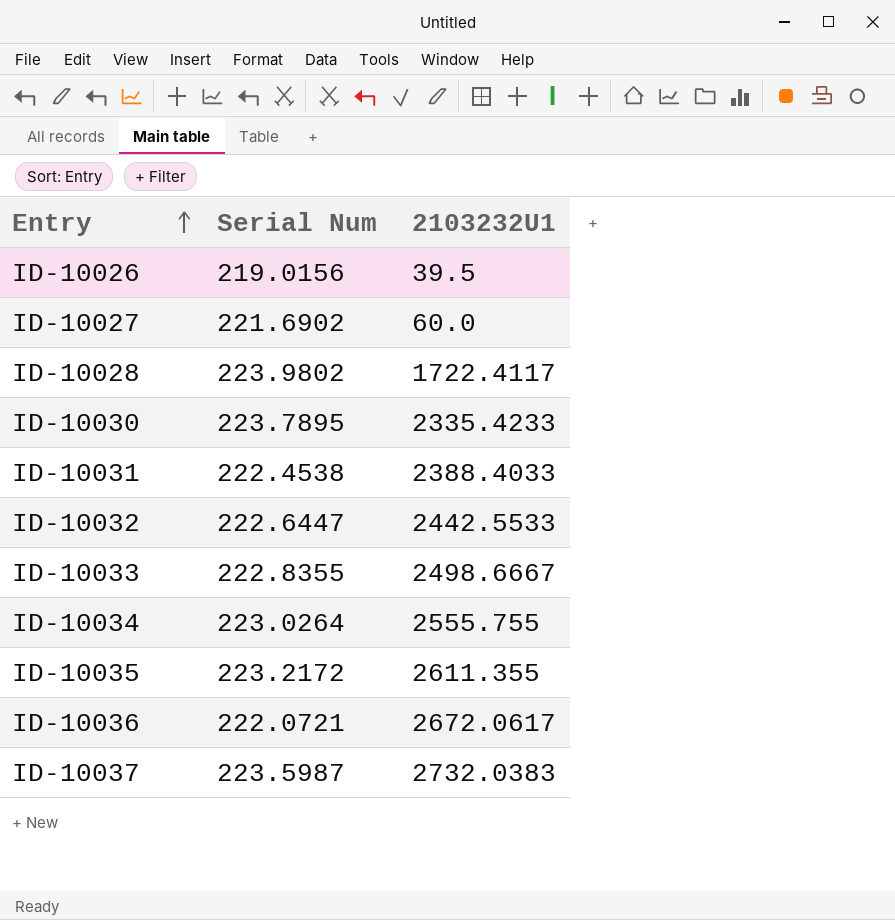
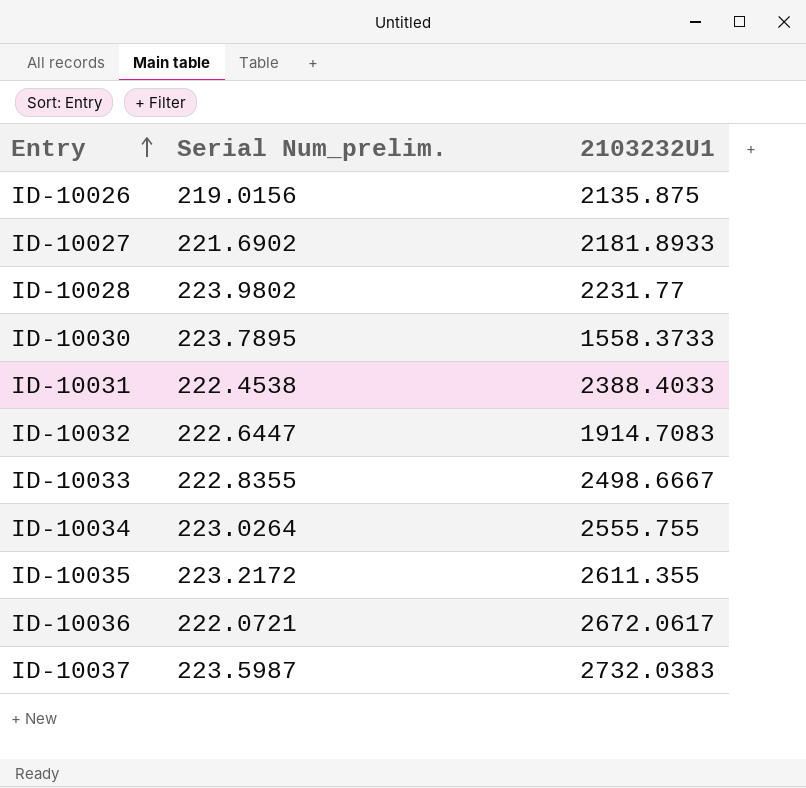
column name: Serial Num -> Serial Num_prelim.
ID-10026 | 2103232U1: 39.5 -> 2135.875
ID-10027 | 2103232U1: 60.0 -> 2181.8933
ID-10028 | 2103232U1: 1722.4117 -> 2231.77
ID-10030 | 2103232U1: 2335.4233 -> 1558.3733
ID-10032 | 2103232U1: 2442.5533 -> 1914.7083

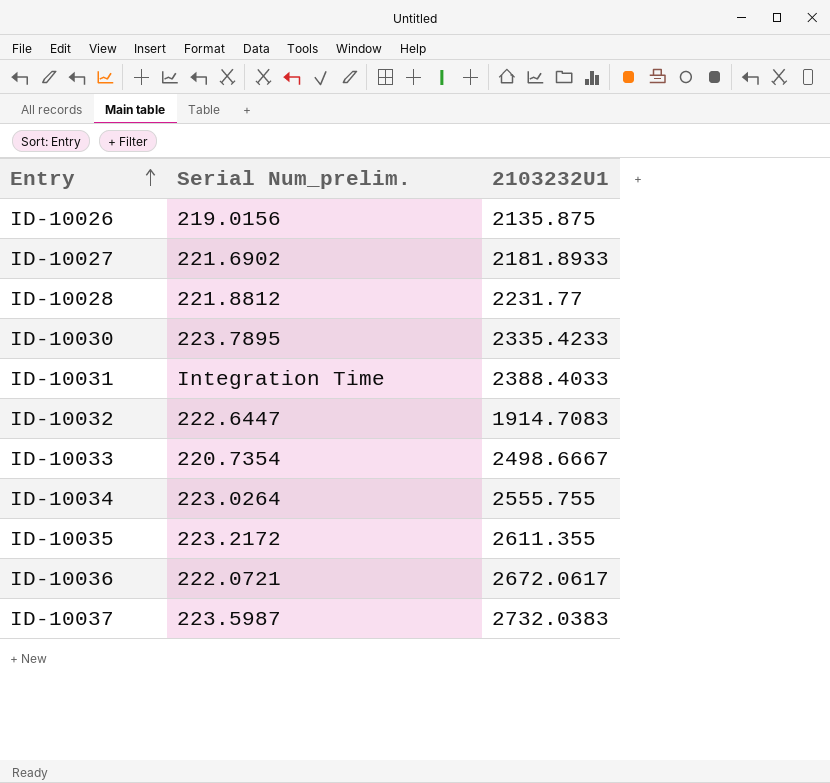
ID-10028 | Serial Num_prelim.: 223.9802 -> 221.8812
ID-10030 | 2103232U1: 1558.3733 -> 2335.4233
ID-10031 | Serial Num_prelim.: 222.4538 -> Integration Time
ID-10033 | Serial Num_prelim.: 222.8355 -> 220.7354

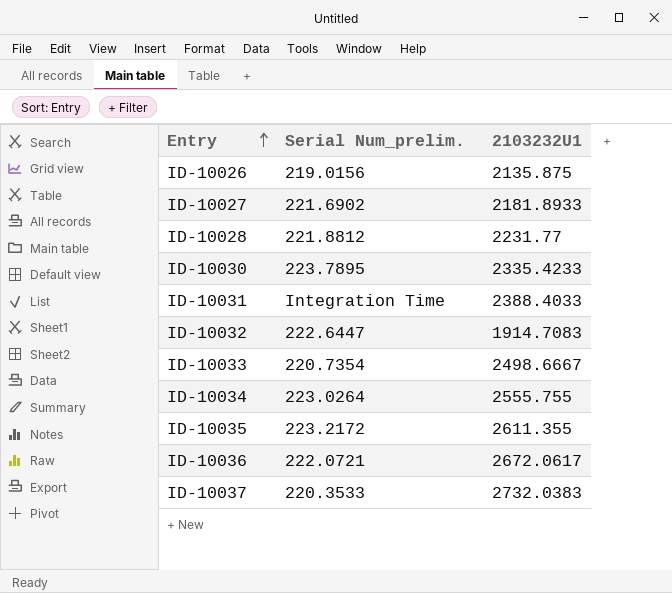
ID-10037 | Serial Num_prelim.: 223.5987 -> 220.3533

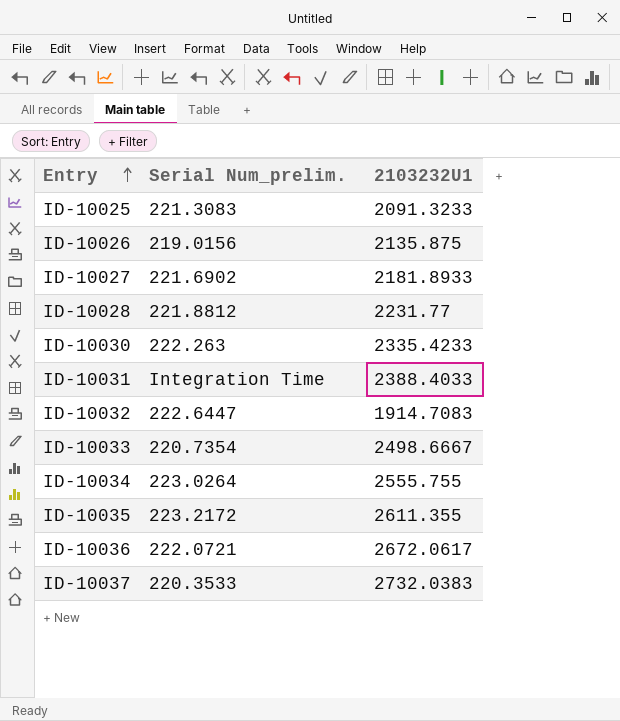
row ID-10025: none -> 221.3083 | 2091.3233
ID-10030 | Serial Num_prelim.: 223.7895 -> 222.263

